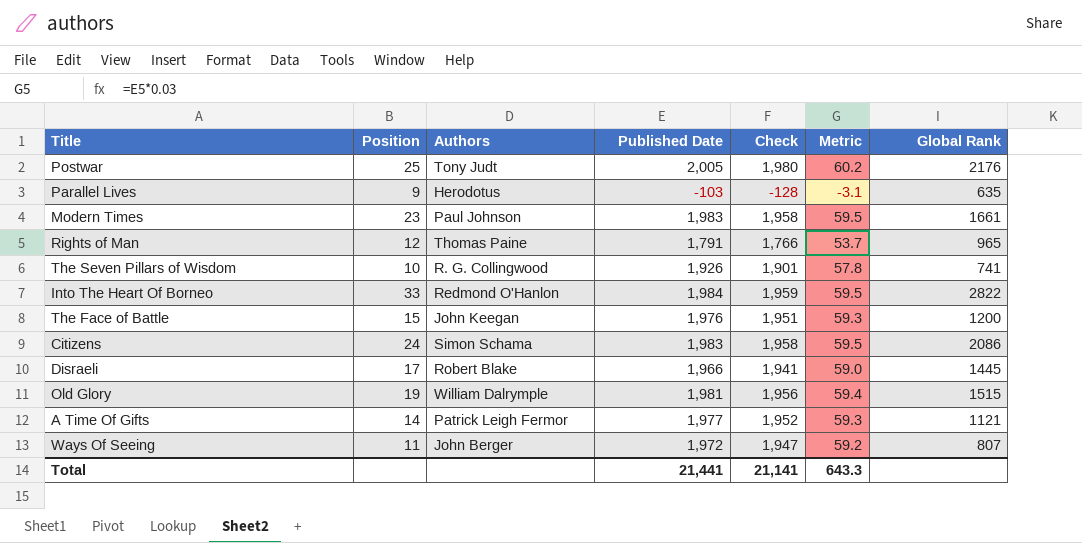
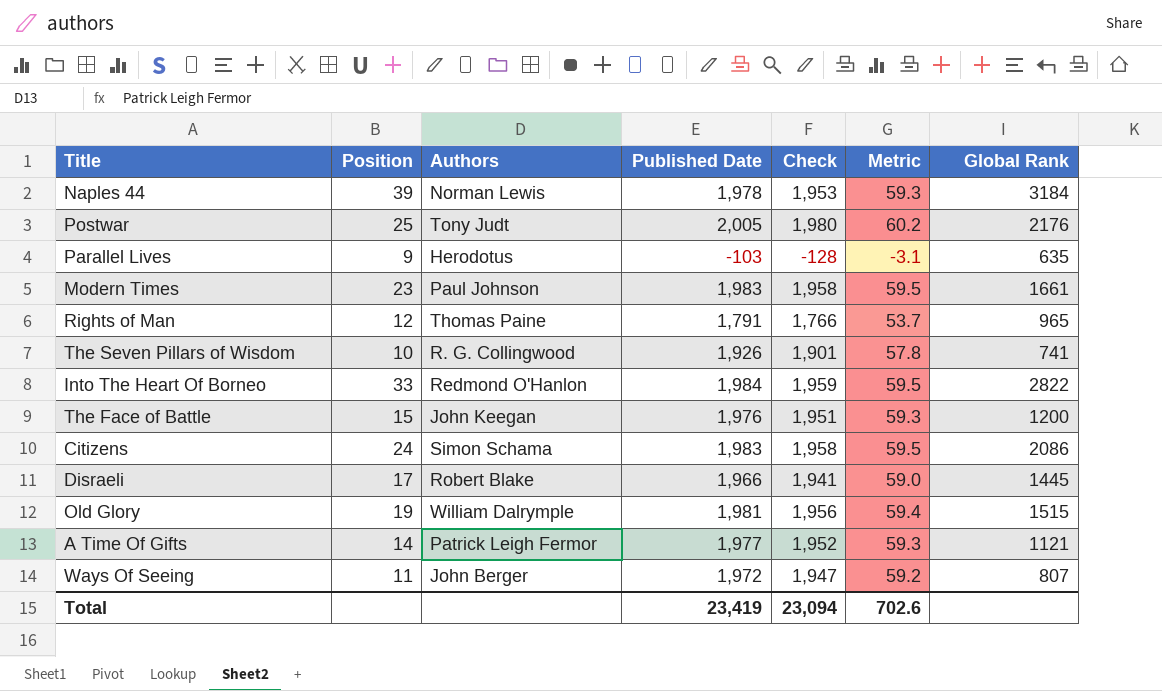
row Naples 44: none -> 39 | Norman Lewis | 1,978 | 1,953 | 59.3 | 3184
Total | Published Date: 21,441 -> 23,419
Total | Check: 21,141 -> 23,094
Total | Metric: 643.3 -> 702.6

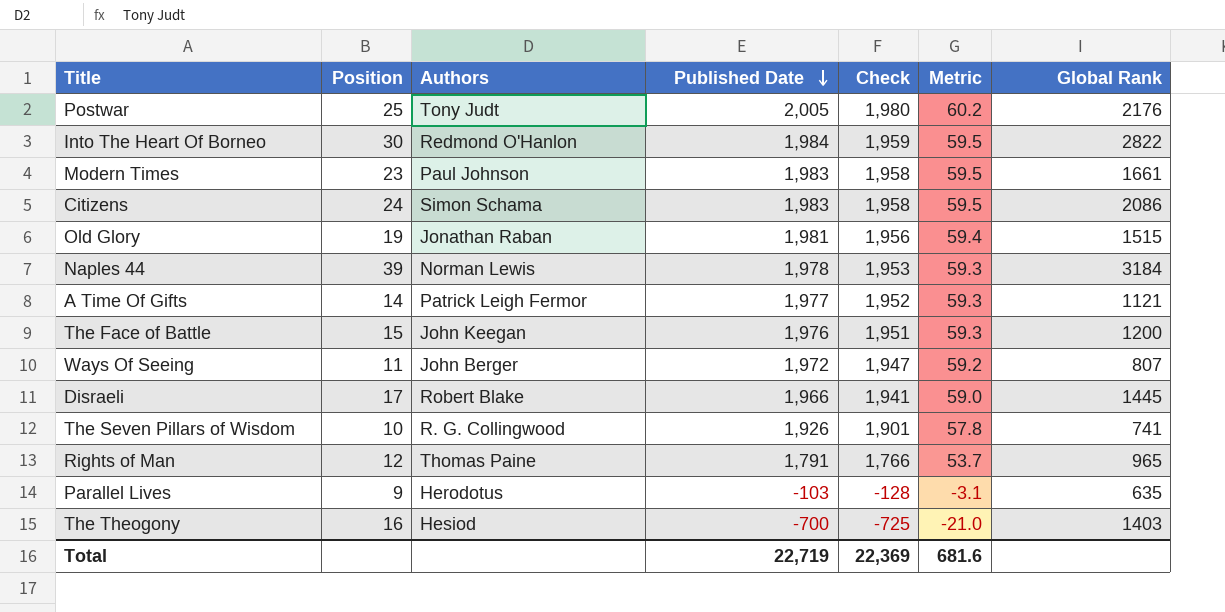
row order: none -> Published Date descending
Into The Heart Of Borneo | Position: 33 -> 30
Old Glory | Authors: William Dalrymple -> Jonathan Raban
row The Theogony: none -> 16 | Hesiod | -700 | -725 | -21.0 | 1403
Total | Published Date: 23,419 -> 22,719
Total | Check: 23,094 -> 22,369
Total | Metric: 702.6 -> 681.6

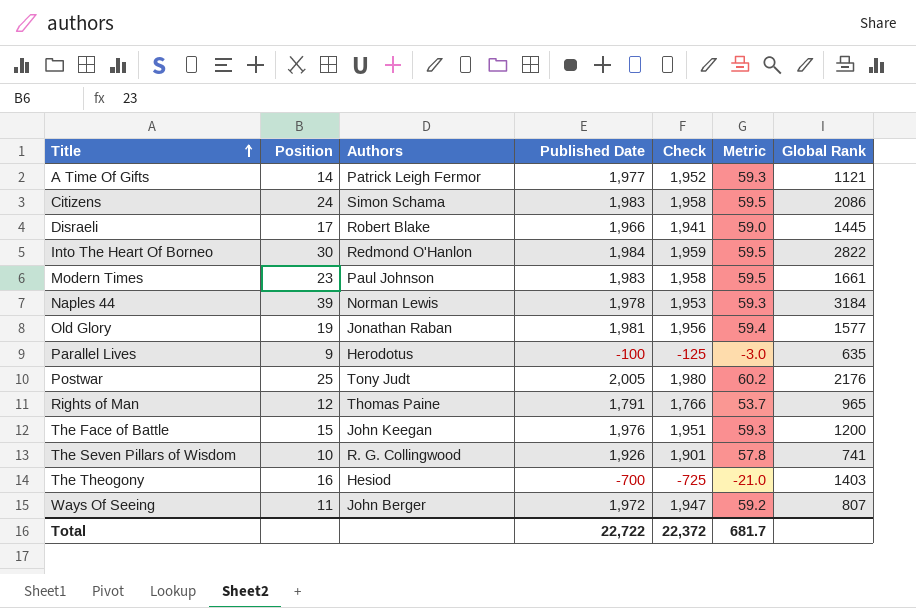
row order: Published Date descending -> Title ascending
Old Glory | Global Rank: 1515 -> 1577
Parallel Lives | Published Date: -103 -> -100
Parallel Lives | Check: -128 -> -125
Parallel Lives | Metric: -3.1 -> -3.0
Total | Published Date: 22,719 -> 22,722
Total | Check: 22,369 -> 22,372
Total | Metric: 681.6 -> 681.7

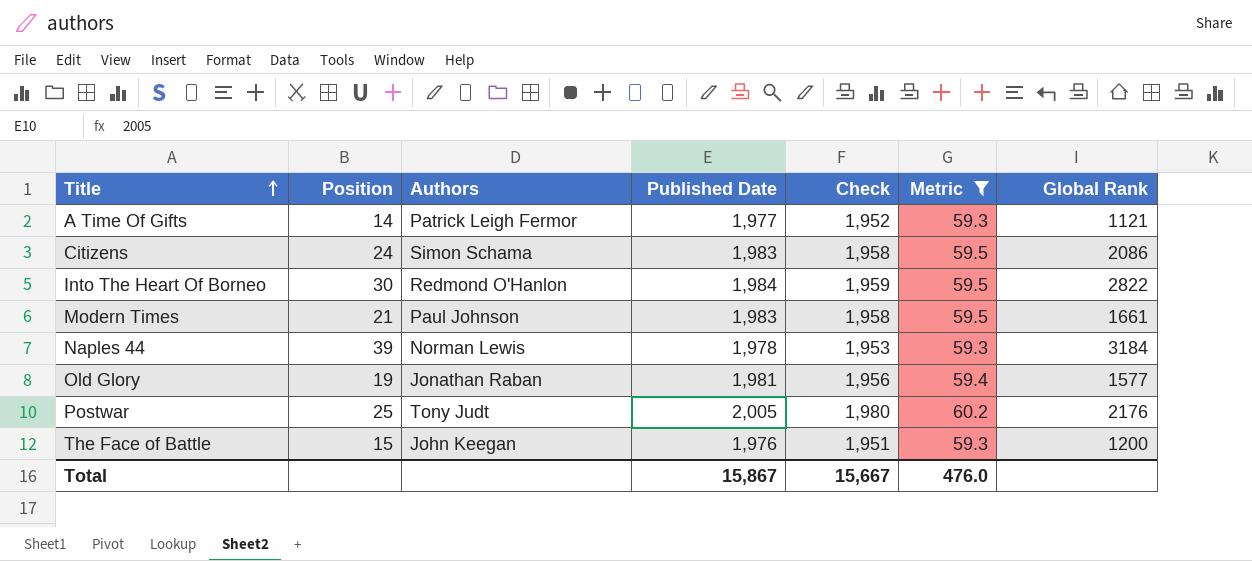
filter: none -> Metric >= 59.3
Modern Times | Position: 23 -> 21
Total | Published Date: 22,722 -> 15,867
Total | Check: 22,372 -> 15,667
Total | Metric: 681.7 -> 476.0

